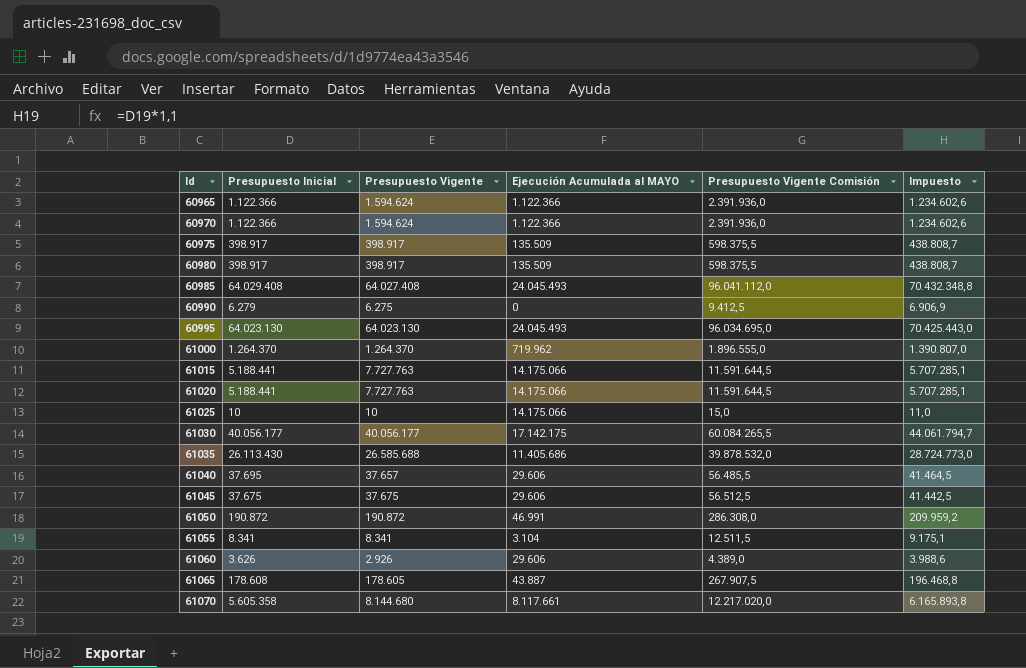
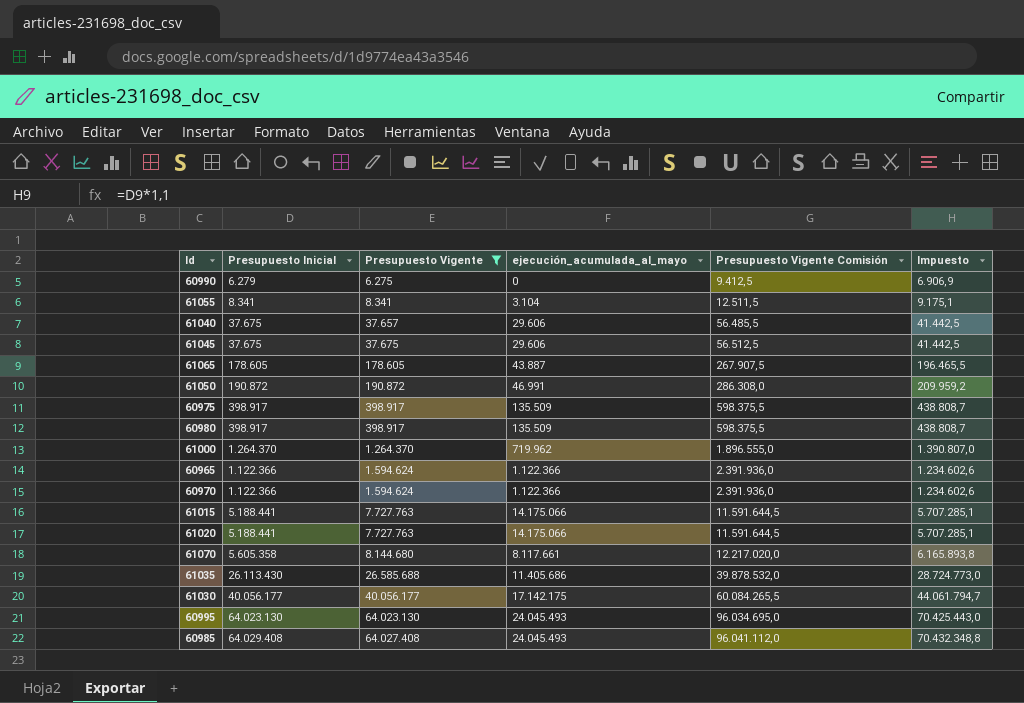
filter: none -> Presupuesto Vigente >= 6.275
row order: Id ascending -> Presupuesto Vigente ascending
column name: Ejecución Acumulada al MAYO -> ejecución_acumulada_al_mayo
61040 | Presupuesto Inicial: 37.695 -> 37.675
61040 | Impuesto: 41.464,5 -> 41.442,5
61065 | Presupuesto Inicial: 178.608 -> 178.605
61065 | Impuesto: 196.468,8 -> 196.465,5

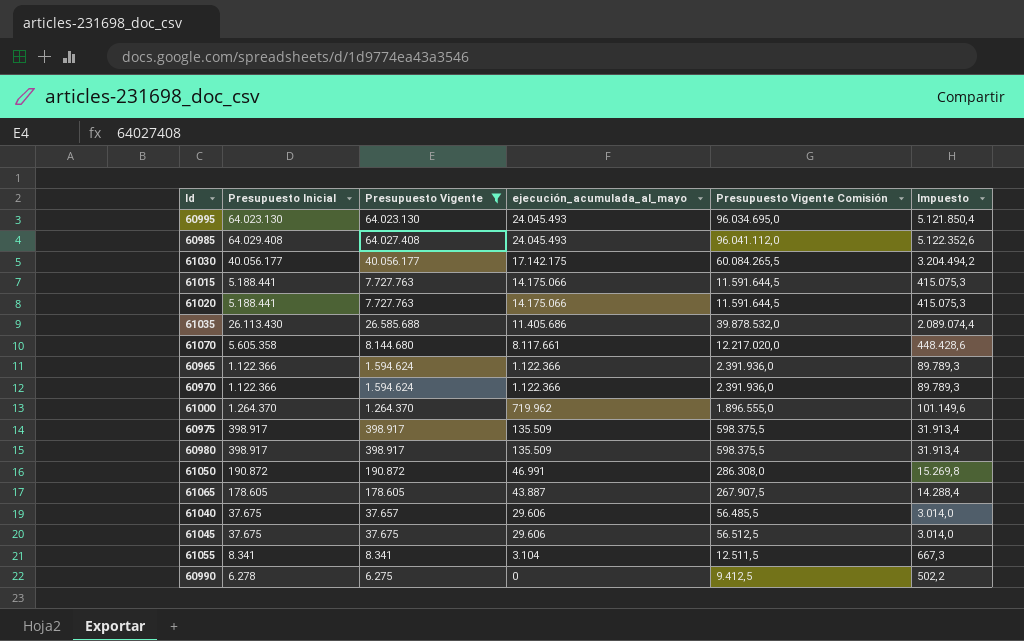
row order: Presupuesto Vigente ascending -> ejecución_acumulada_al_mayo descending
column Impuesto | formula: [Presupuesto Inicial] * 1,1 -> [Presupuesto Inicial] * 0,08
60990 | Presupuesto Inicial: 6.279 -> 6.278

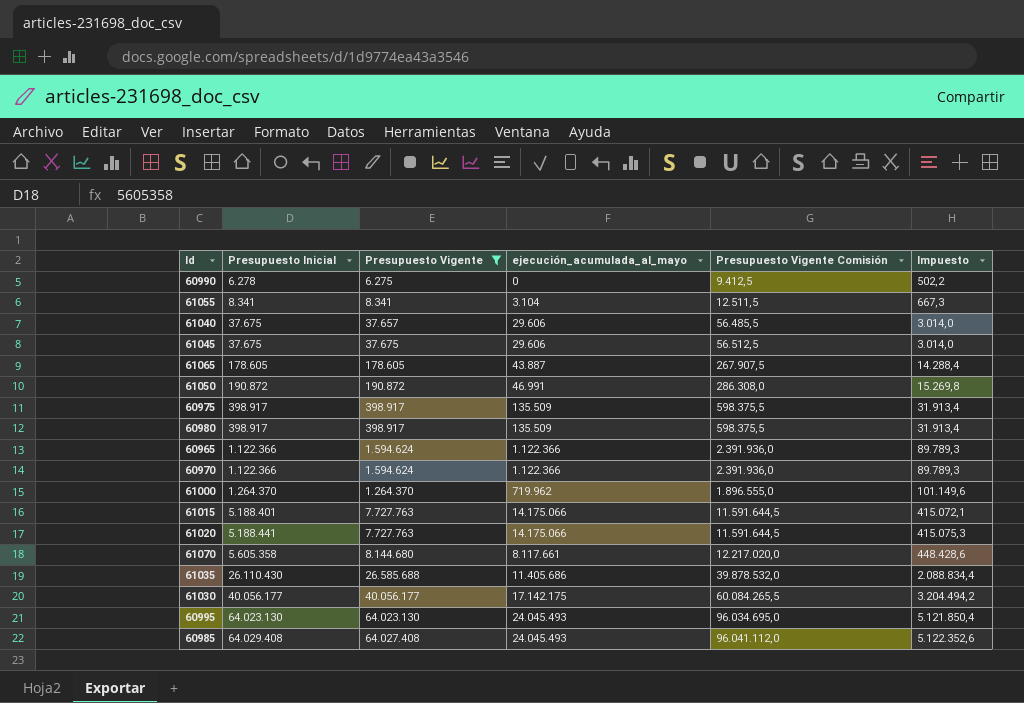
row order: ejecución_acumulada_al_mayo descending -> Presupuesto Inicial ascending
61015 | Presupuesto Inicial: 5.188.441 -> 5.188.401
61015 | Impuesto: 415.075,3 -> 415.072,1
61035 | Presupuesto Inicial: 26.113.430 -> 26.110.430
61035 | Impuesto: 2.089.074,4 -> 2.088.834,4

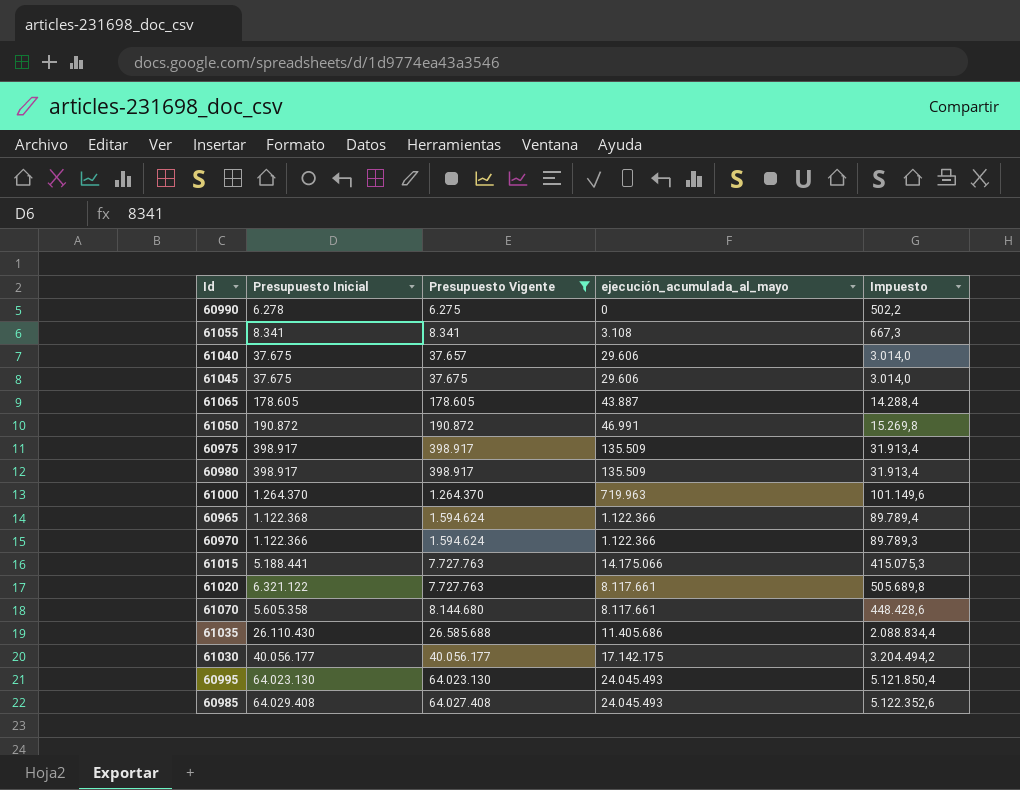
row order: Presupuesto Inicial ascending -> Presupuesto Vigente ascending
column Presupuesto Vigente Comisión | formula: [Presupuesto Vigente] * 1,5 -> none
61055 | ejecución_acumulada_al_mayo: 3.104 -> 3.108
61000 | ejecución_acumulada_al_mayo: 719.962 -> 719.963
60965 | Presupuesto Inicial: 1.122.366 -> 1.122.368
60965 | Impuesto: 89.789,3 -> 89.789,4
61015 | Presupuesto Inicial: 5.188.401 -> 5.188.441
61015 | Impuesto: 415.072,1 -> 415.075,3
61020 | Presupuesto Inicial: 5.188.441 -> 6.321.122
61020 | ejecución_acumulada_al_mayo: 14.175.066 -> 8.117.661
61020 | Impuesto: 415.075,3 -> 505.689,8

